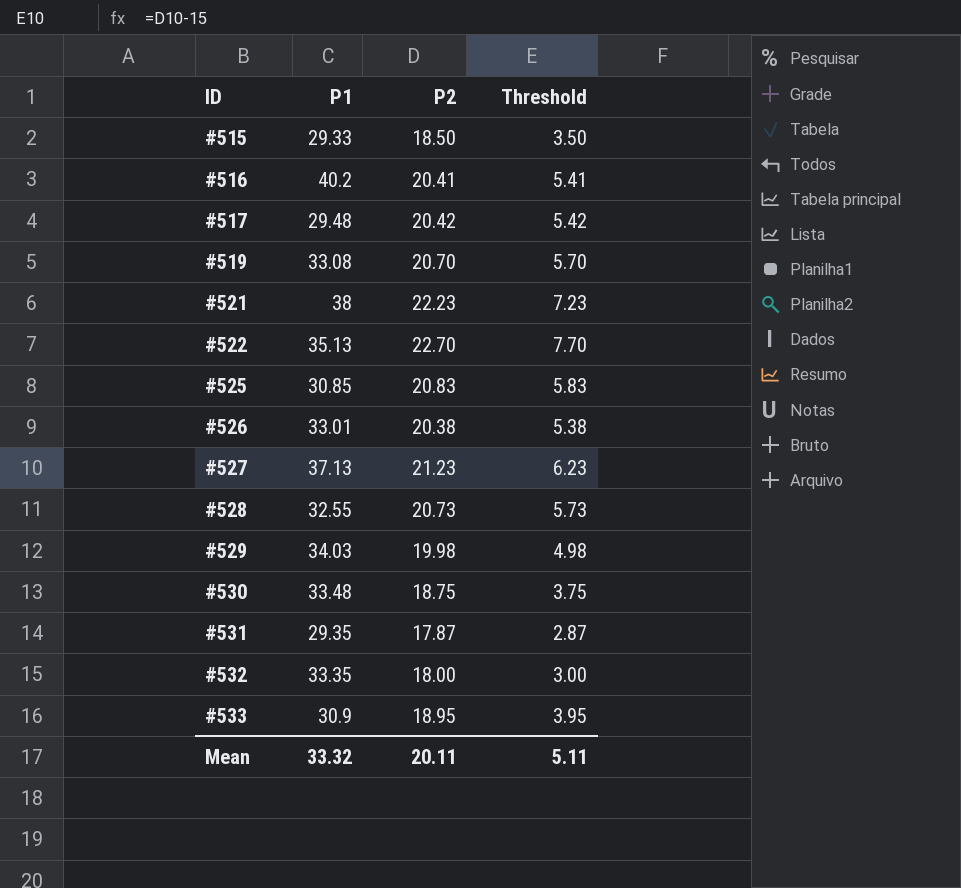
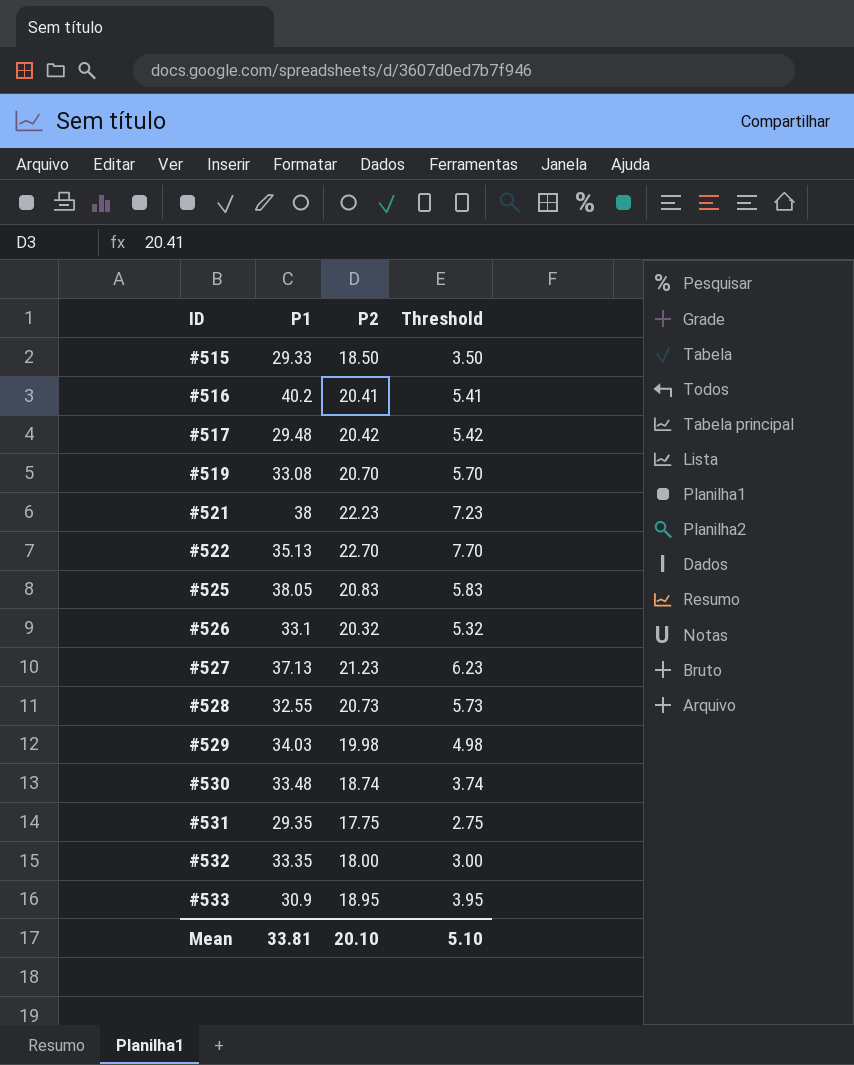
#525 | P1: 30.85 -> 38.05
#526 | P1: 33.01 -> 33.1
#526 | P2: 20.38 -> 20.32
#526 | Threshold: 5.38 -> 5.32
#530 | P2: 18.75 -> 18.74
#530 | Threshold: 3.75 -> 3.74
#531 | P2: 17.87 -> 17.75
#531 | Threshold: 2.87 -> 2.75
Mean | P1: 33.32 -> 33.81
Mean | P2: 20.11 -> 20.10
Mean | Threshold: 5.11 -> 5.10

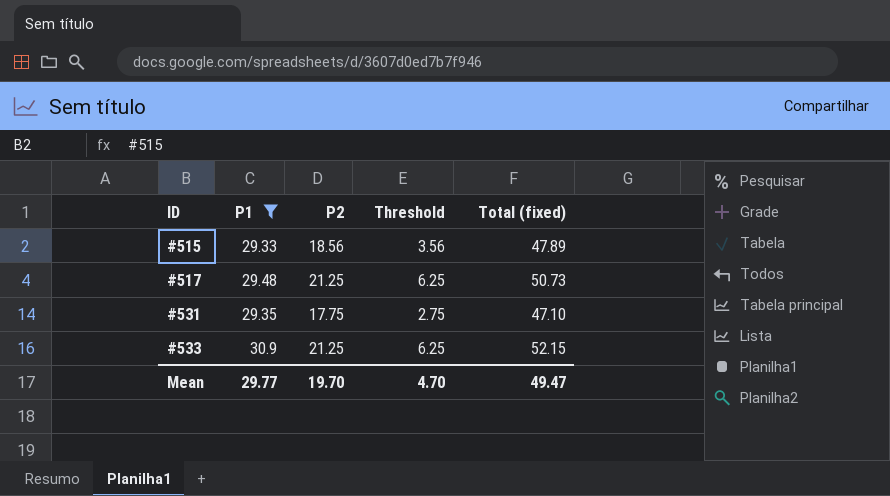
filter: none -> P1 <= 30.9
column Total (fixed) | formula: none -> [P1] + [P2]
#515 | P2: 18.50 -> 18.56
#515 | Threshold: 3.50 -> 3.56
#517 | P2: 20.42 -> 21.25
#517 | Threshold: 5.42 -> 6.25
#533 | P2: 18.95 -> 21.25
#533 | Threshold: 3.95 -> 6.25
Mean | P1: 33.81 -> 29.77
Mean | P2: 20.10 -> 19.70
Mean | Threshold: 5.10 -> 4.70

